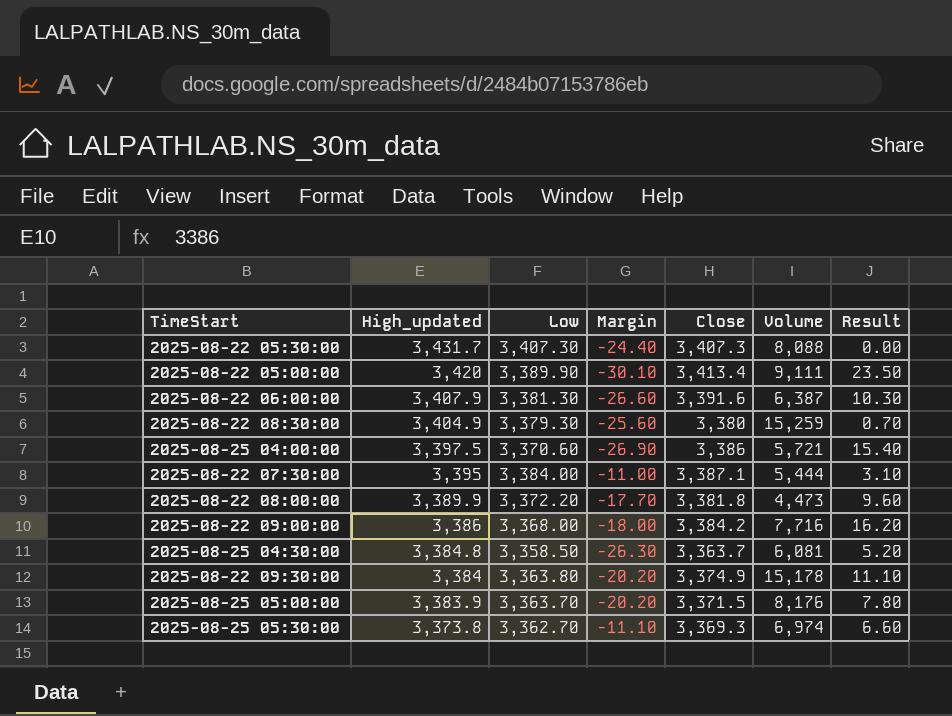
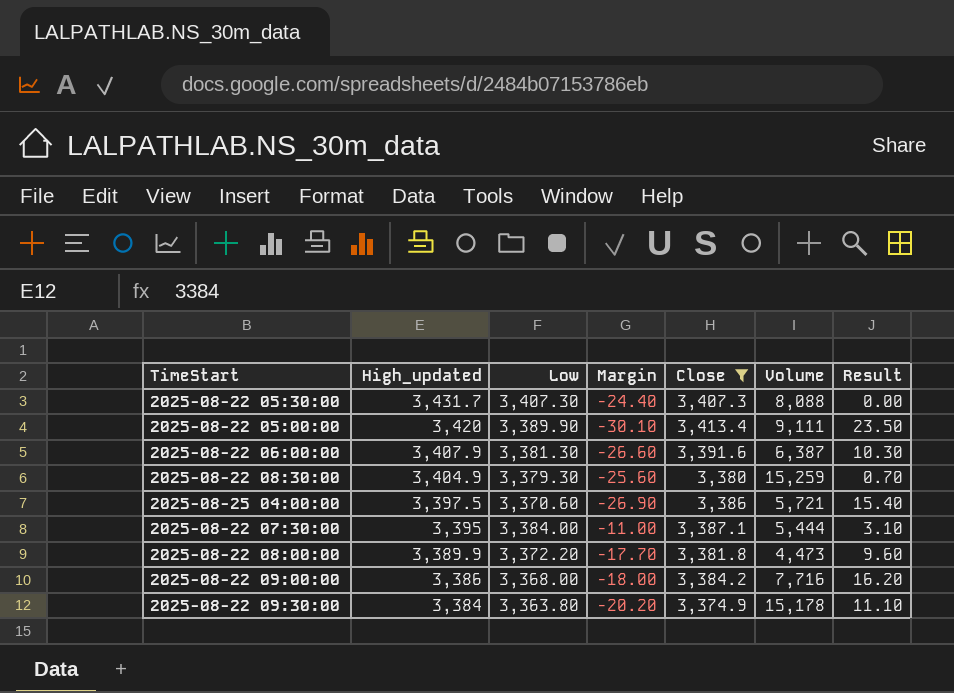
filter: none -> Close >= 3,374.9

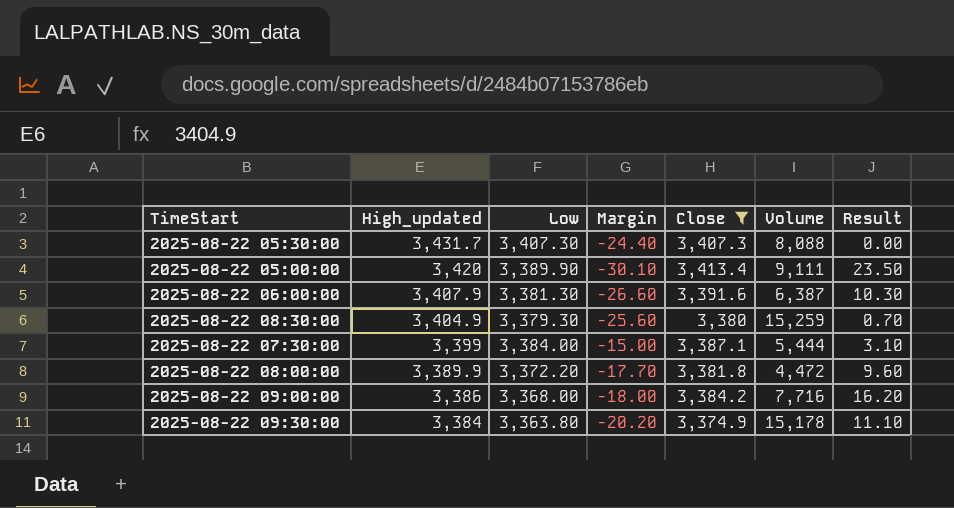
row 2025-08-25 04:00:00: 3,397.5 | 3,370.60 | -26.90 | 3,386 | 5,721 | 15.40 -> none
2025-08-22 07:30:00 | High_updated: 3,395 -> 3,399
2025-08-22 07:30:00 | Margin: -11.00 -> -15.00
2025-08-22 08:00:00 | Volume: 4,473 -> 4,472

